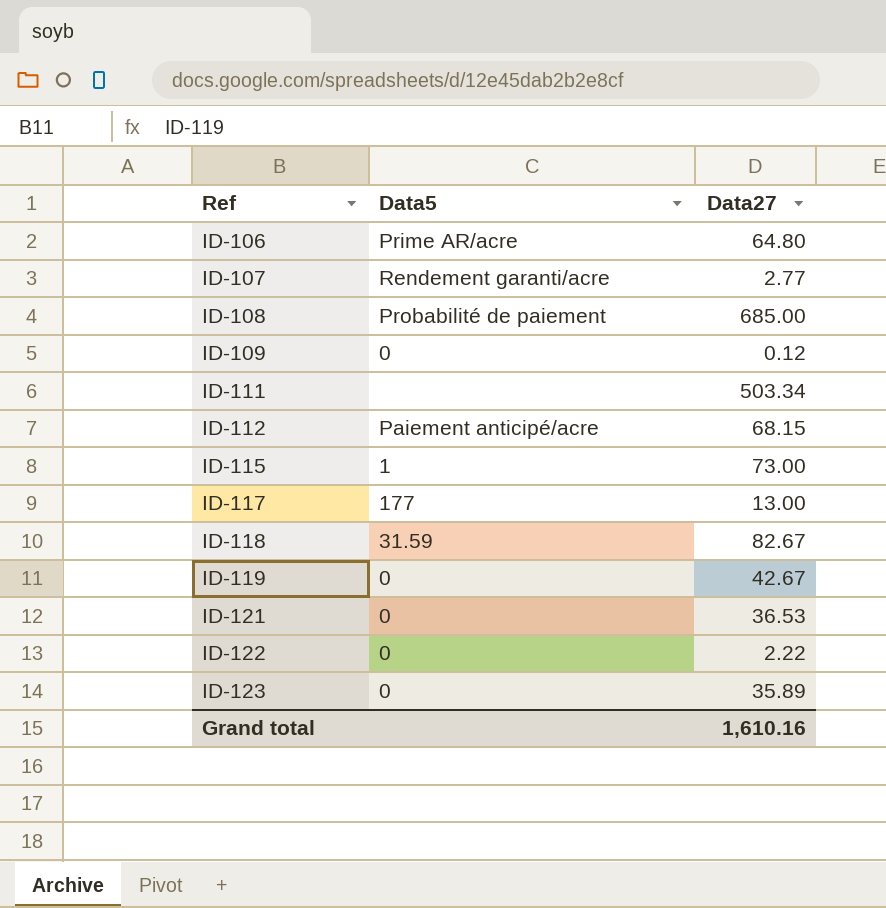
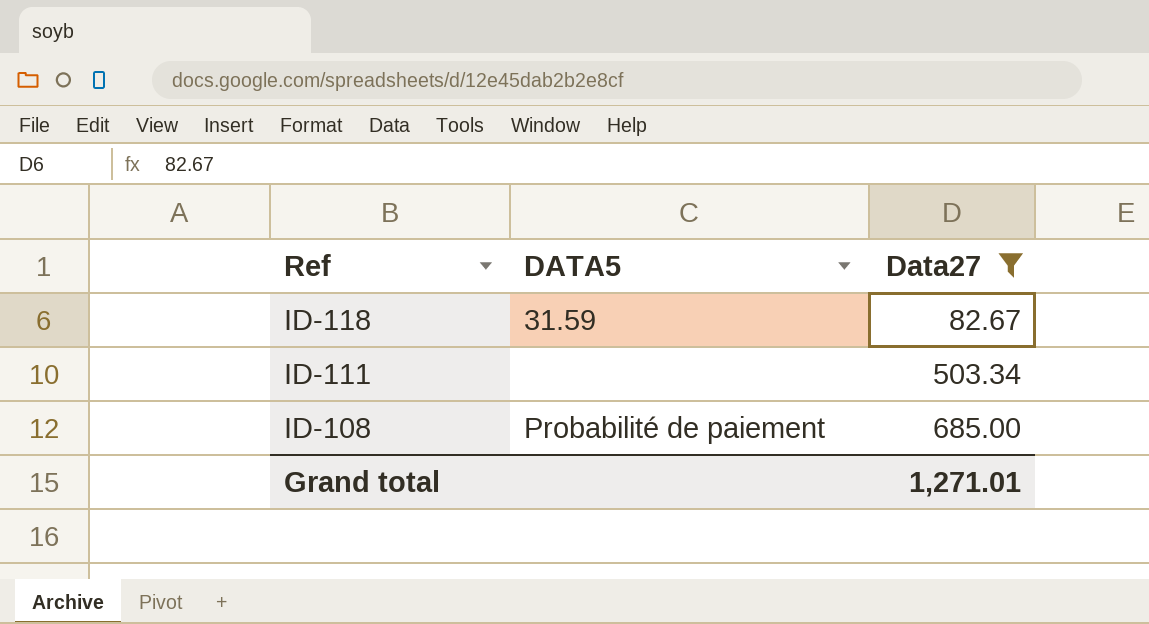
filter: none -> Data27 >= 82.67
row order: Ref ascending -> Ref descending
column name: Data5 -> DATA5
Grand total | Data27: 1,610.16 -> 1,271.01

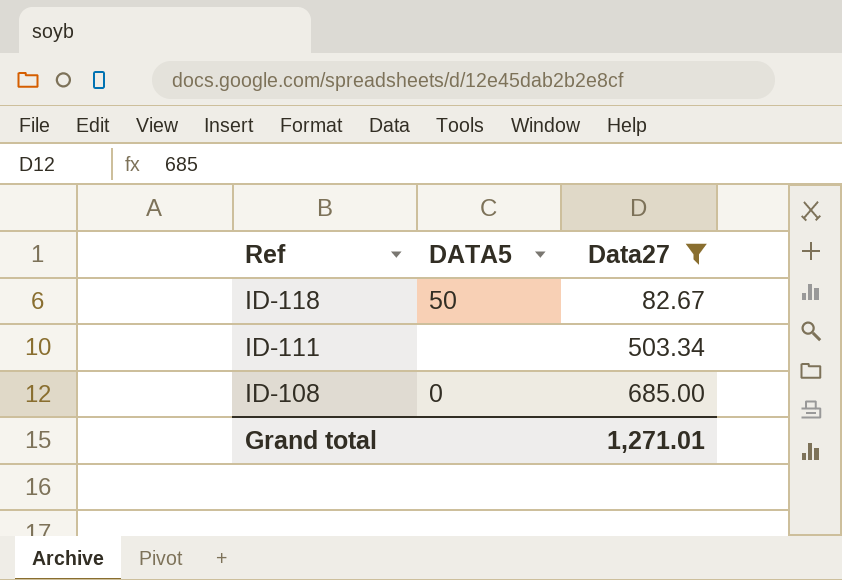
ID-118 | DATA5: 31.59 -> 50
ID-108 | DATA5: Probabilité de paiement -> 0

